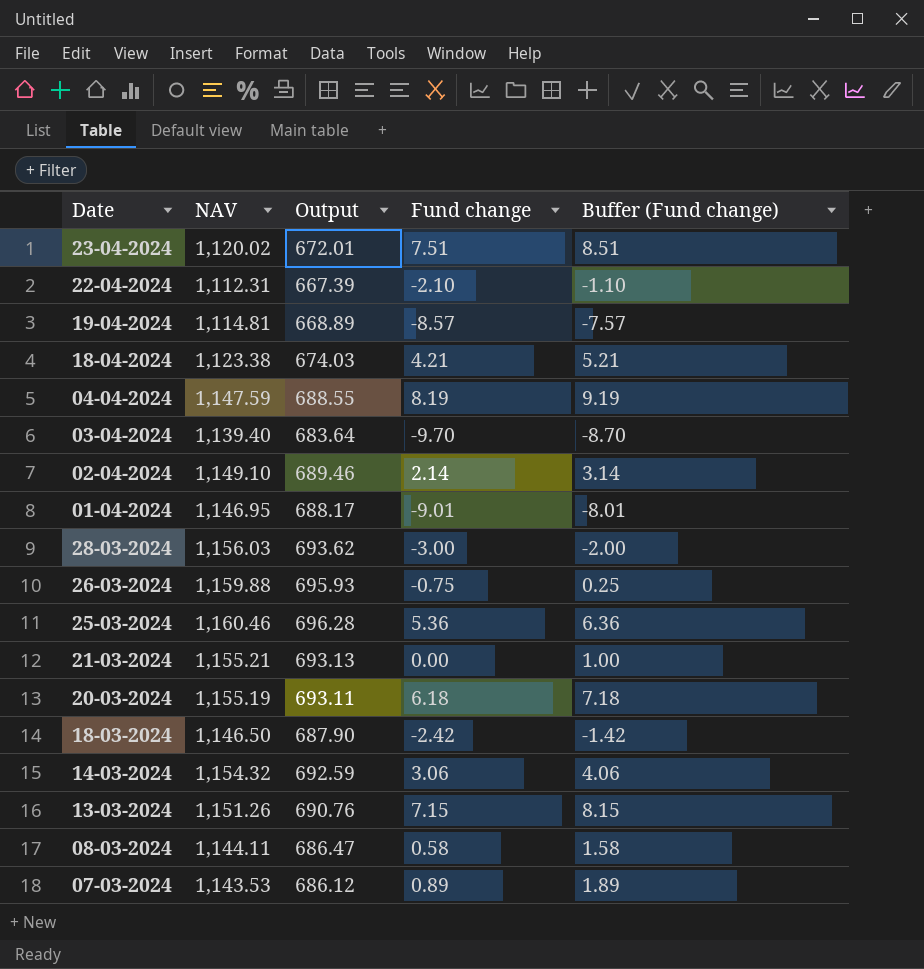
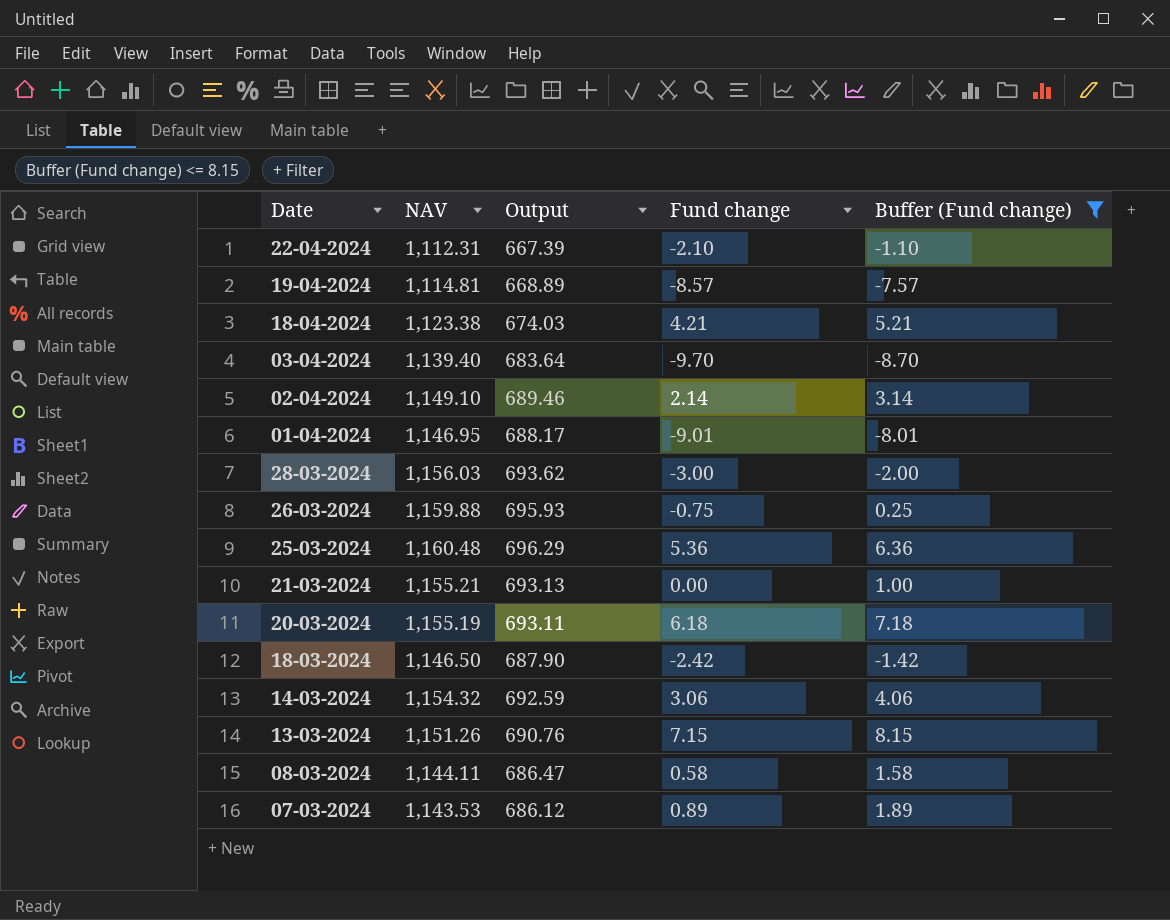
filter: none -> Buffer (Fund change) <= 8.15
25-03-2024 | NAV: 1,160.46 -> 1,160.48
25-03-2024 | Output: 696.28 -> 696.29

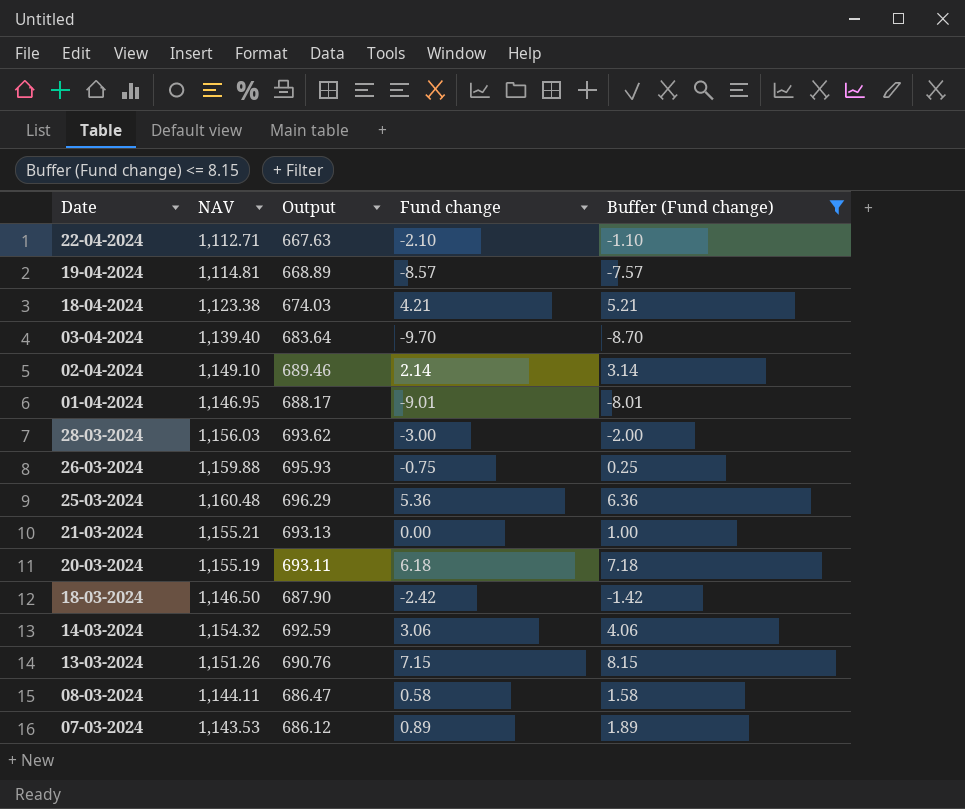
22-04-2024 | NAV: 1,112.31 -> 1,112.71
22-04-2024 | Output: 667.39 -> 667.63

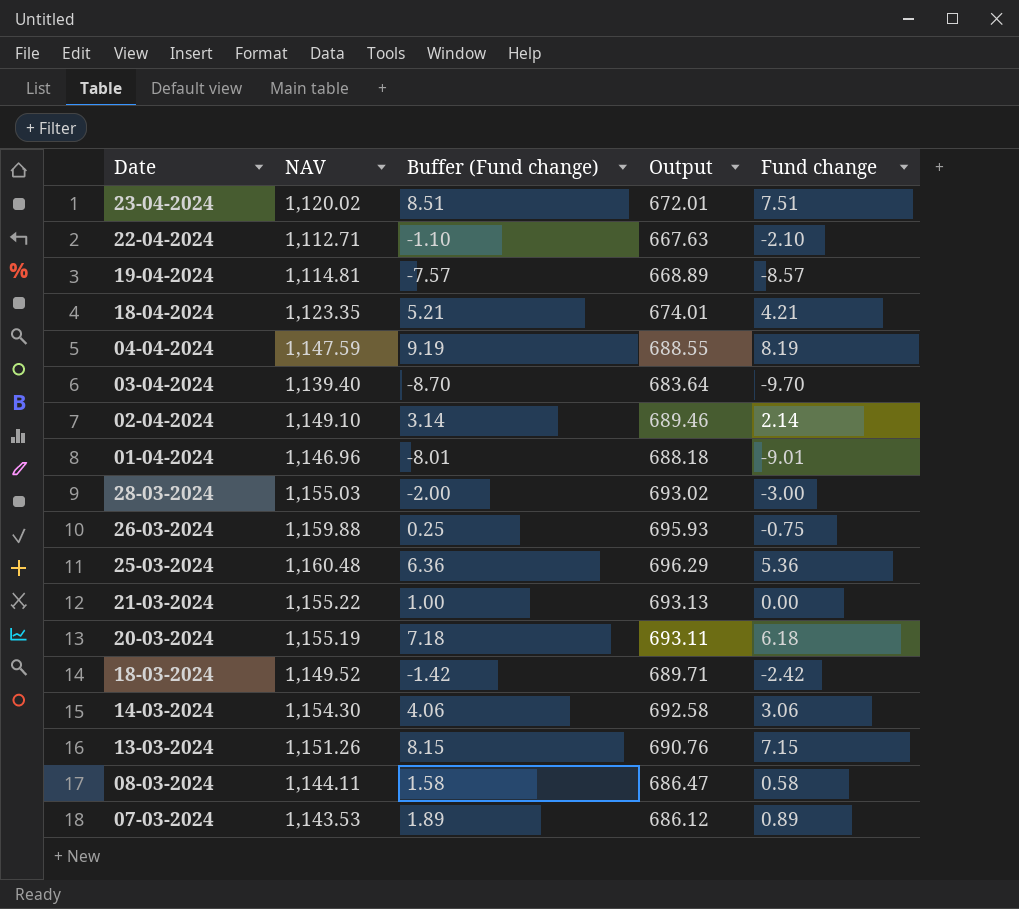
filter: Buffer (Fund change) <= 8.15 -> none
column Buffer (Fund change) | position: 5 -> 3
18-04-2024 | NAV: 1,123.38 -> 1,123.35
18-04-2024 | Output: 674.03 -> 674.01
01-04-2024 | NAV: 1,146.95 -> 1,146.96
01-04-2024 | Output: 688.17 -> 688.18
28-03-2024 | NAV: 1,156.03 -> 1,155.03
28-03-2024 | Output: 693.62 -> 693.02
21-03-2024 | NAV: 1,155.21 -> 1,155.22
18-03-2024 | NAV: 1,146.50 -> 1,149.52
18-03-2024 | Output: 687.90 -> 689.71
14-03-2024 | NAV: 1,154.32 -> 1,154.30
14-03-2024 | Output: 692.59 -> 692.58

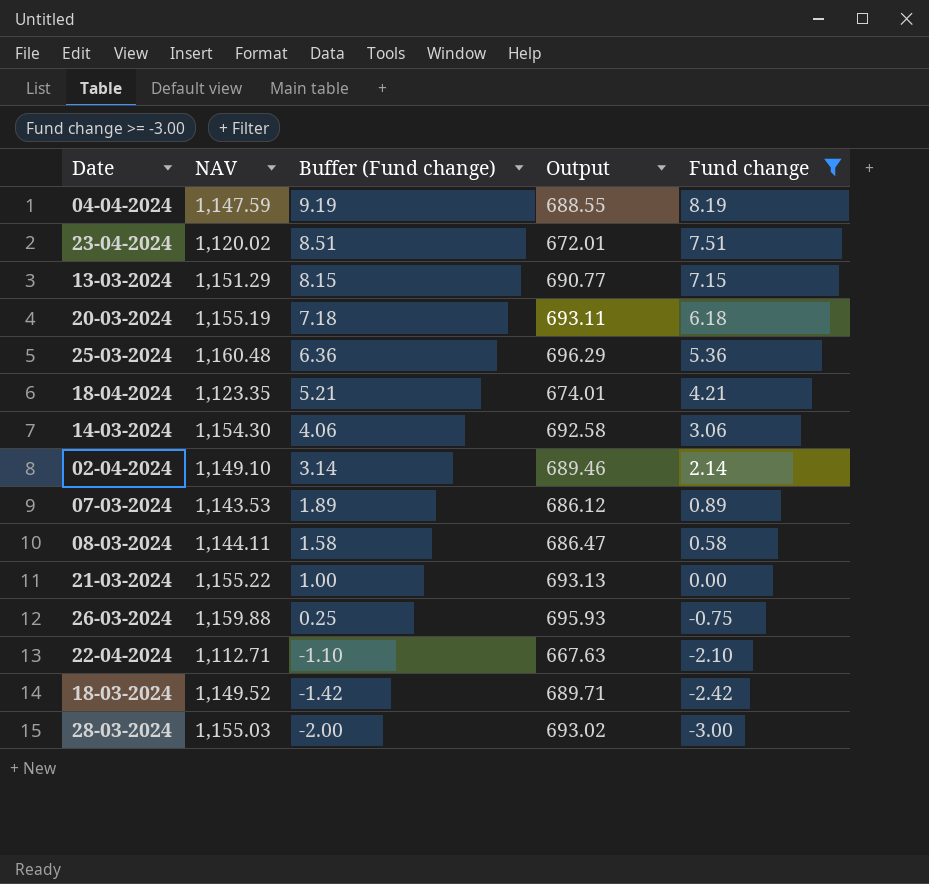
filter: none -> Fund change >= -3.00
row order: Date descending -> Buffer (Fund change) descending
13-03-2024 | NAV: 1,151.26 -> 1,151.29
13-03-2024 | Output: 690.76 -> 690.77

